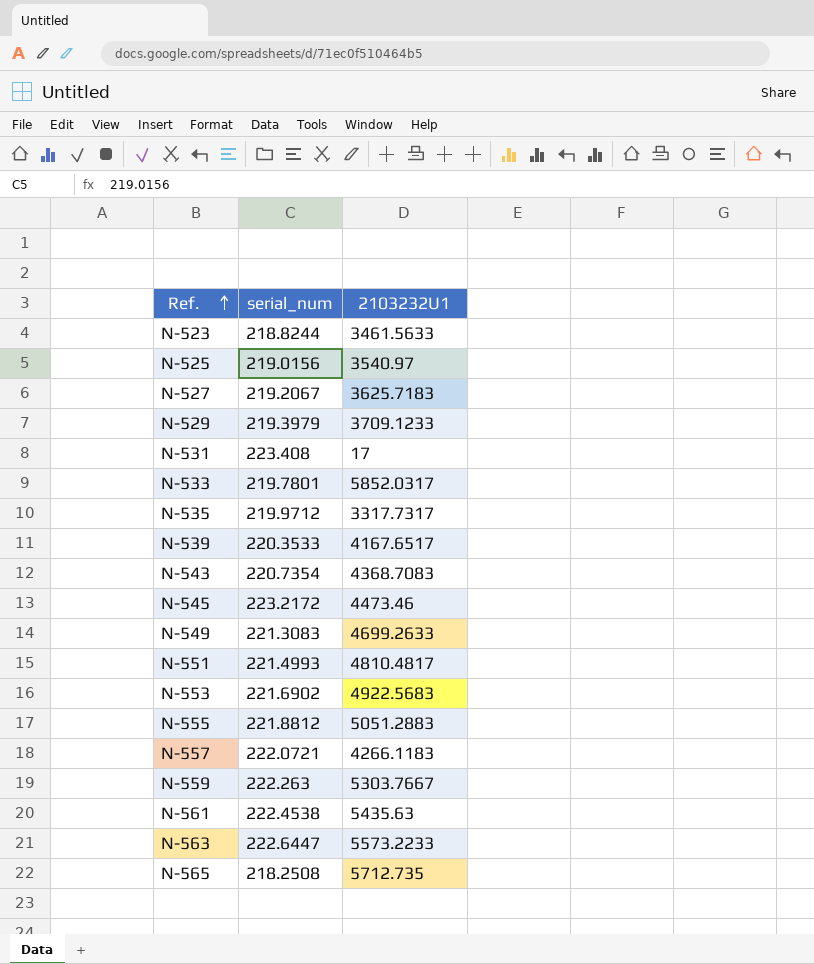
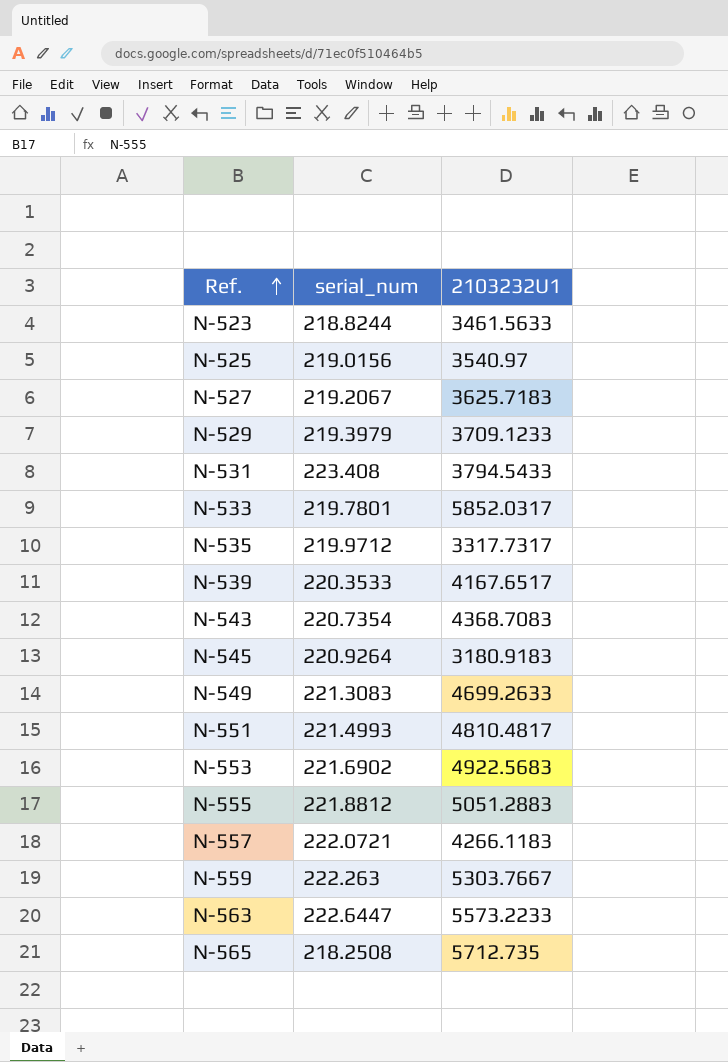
row N-561: 222.4538 | 5435.63 -> none
N-531 | 2103232U1: 17 -> 3794.5433
N-545 | serial_num: 223.2172 -> 220.9264
N-545 | 2103232U1: 4473.46 -> 3180.9183

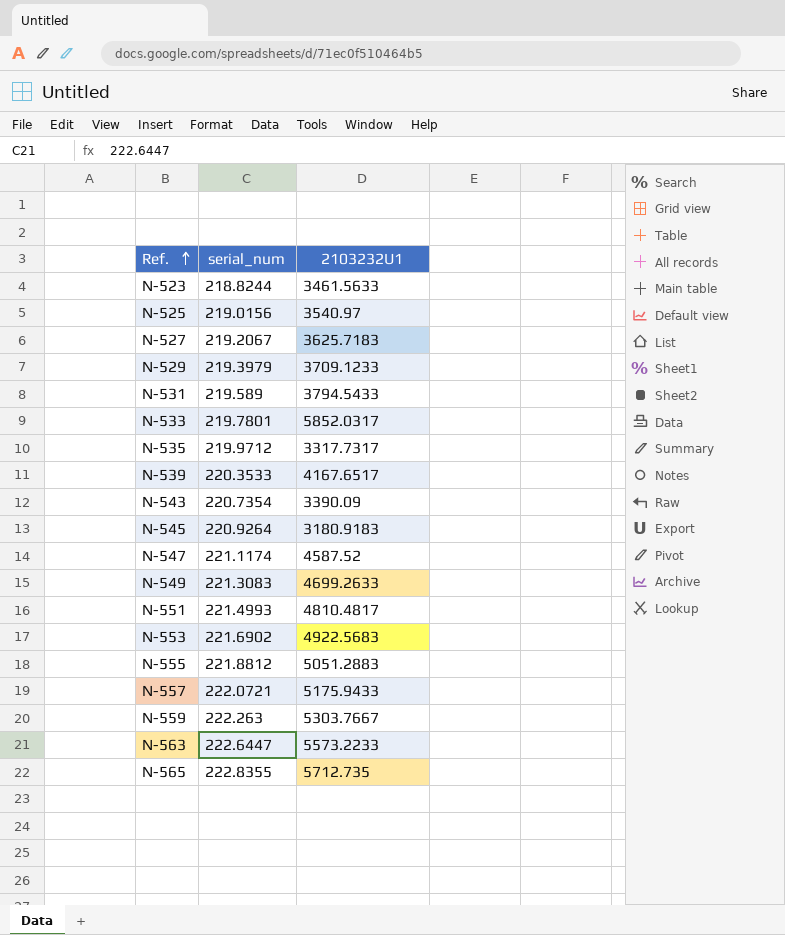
N-531 | serial_num: 223.408 -> 219.589
N-543 | 2103232U1: 4368.7083 -> 3390.09
row N-547: none -> 221.1174 | 4587.52
N-557 | 2103232U1: 4266.1183 -> 5175.9433
N-565 | serial_num: 218.2508 -> 222.8355

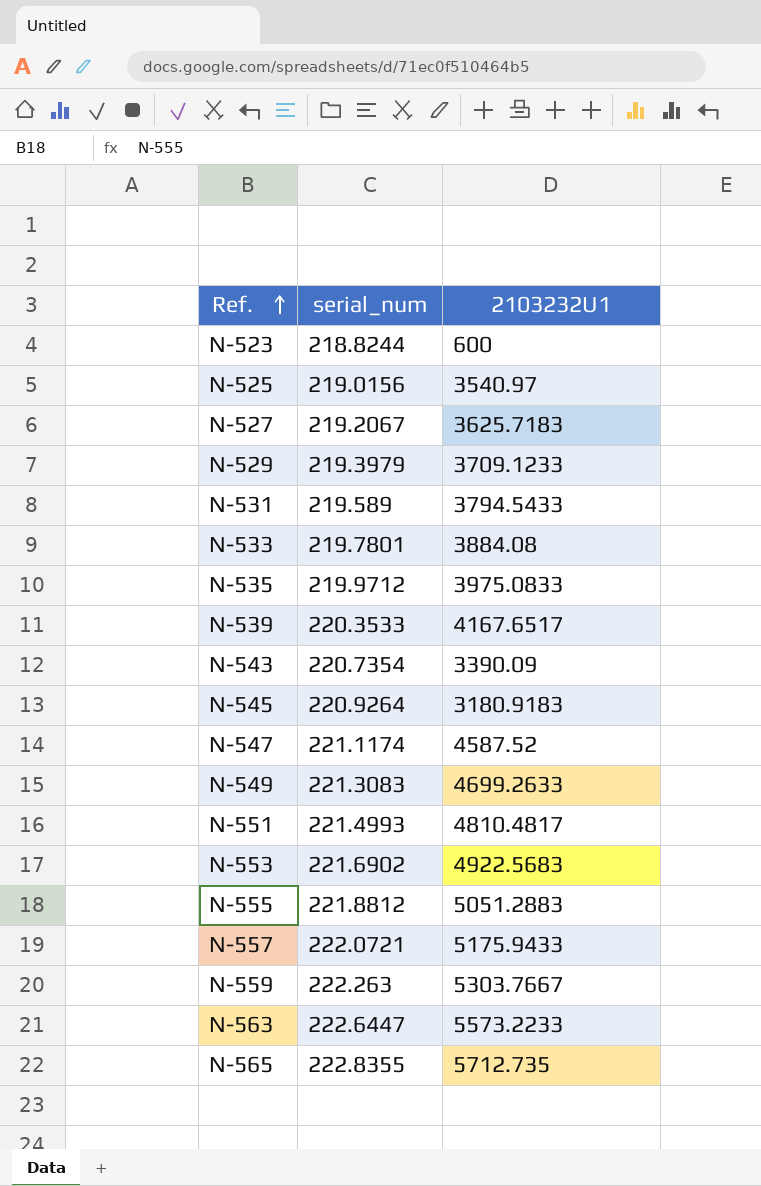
N-523 | 2103232U1: 3461.5633 -> 600
N-533 | 2103232U1: 5852.0317 -> 3884.08
N-535 | 2103232U1: 3317.7317 -> 3975.0833

